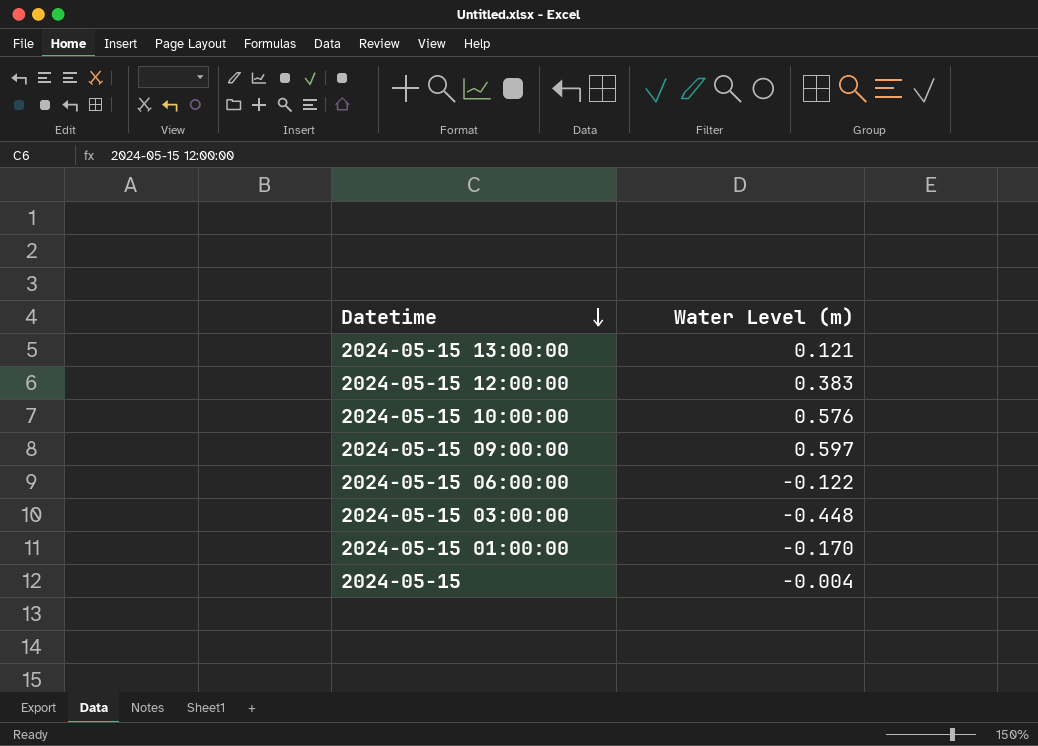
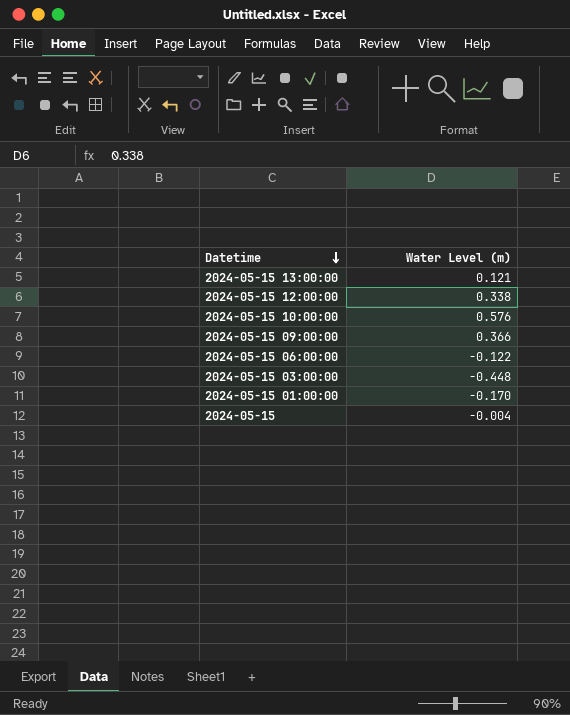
2024-05-15 12:00:00 | Water Level (m): 0.383 -> 0.338
2024-05-15 09:00:00 | Water Level (m): 0.597 -> 0.366

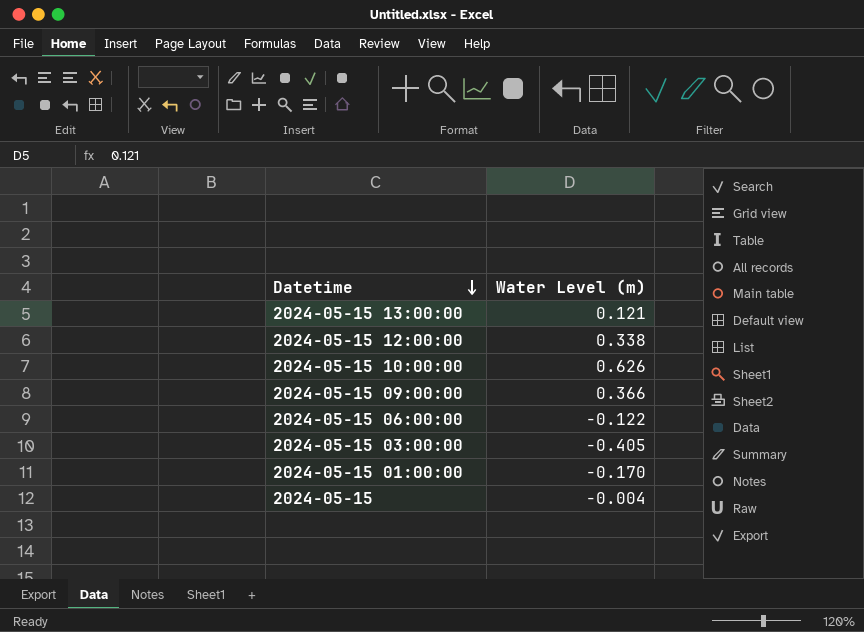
2024-05-15 10:00:00 | Water Level (m): 0.576 -> 0.626
2024-05-15 03:00:00 | Water Level (m): -0.448 -> -0.405

